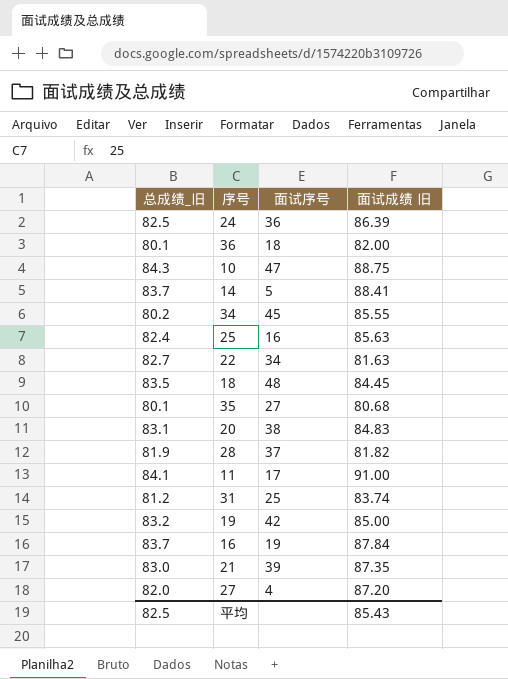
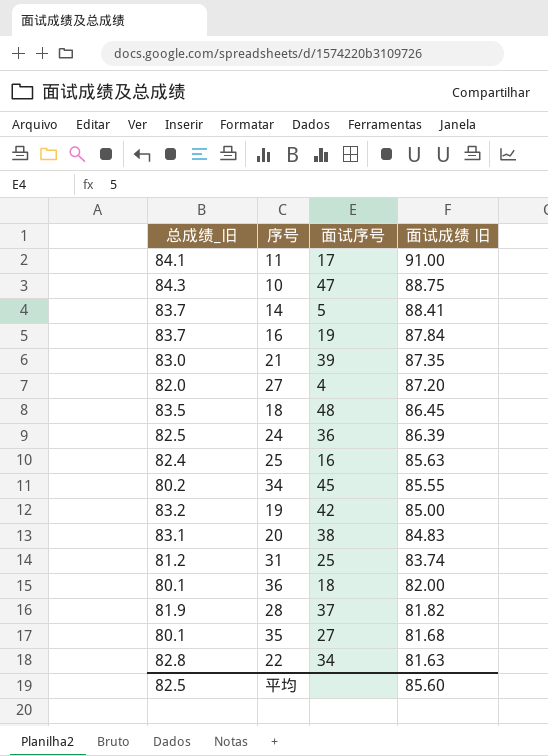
row order: none -> 面试成绩 旧 descending
18 | 面试成绩 旧: 84.45 -> 86.45
35 | 面试成绩 旧: 80.68 -> 81.68
22 | 总成绩_旧: 82.7 -> 82.8
平均 | 面试成绩 旧: 85.43 -> 85.60

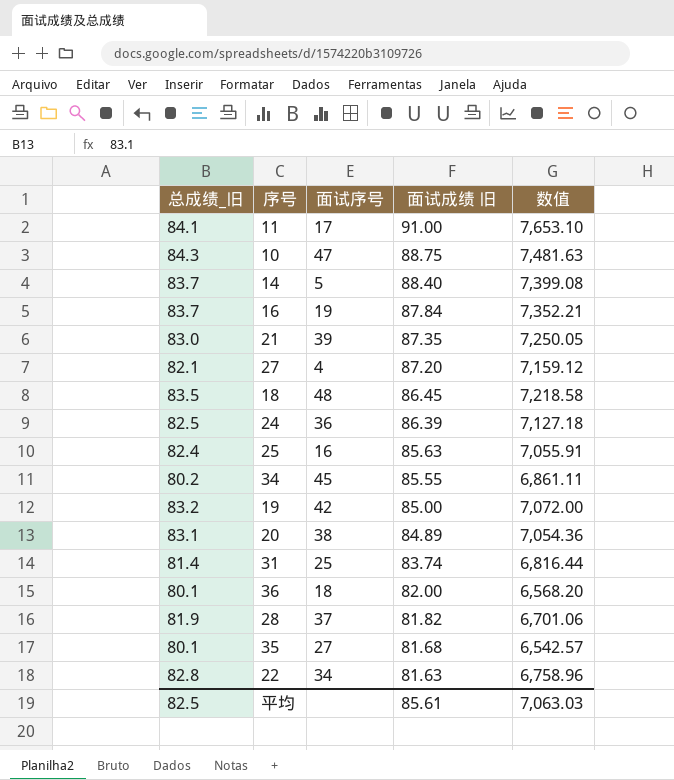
column 数值 | formula: none -> [总成绩_旧] * [面试成绩 旧]
14 | 面试成绩 旧: 88.41 -> 88.40
27 | 总成绩_旧: 82.0 -> 82.1
20 | 面试成绩 旧: 84.83 -> 84.89
31 | 总成绩_旧: 81.2 -> 81.4
平均 | 面试成绩 旧: 85.60 -> 85.61

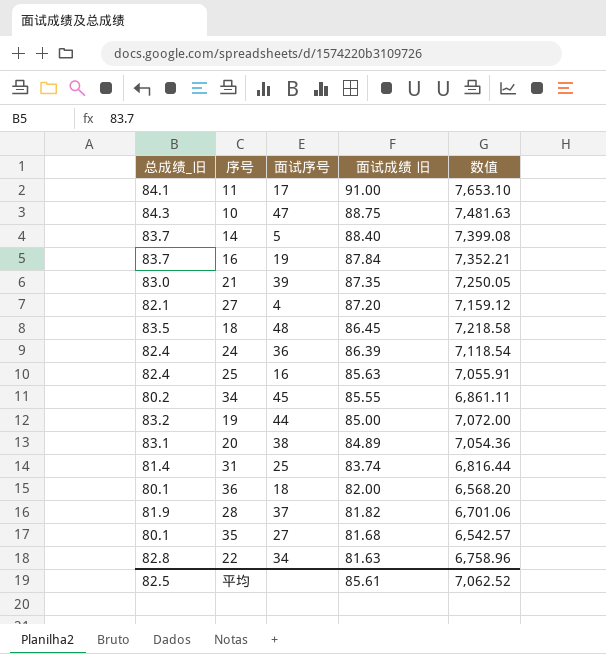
24 | 总成绩_旧: 82.5 -> 82.4
24 | 数值: 7,127.18 -> 7,118.54
19 | 面试序号: 42 -> 44
平均 | 数值: 7,063.03 -> 7,062.52

